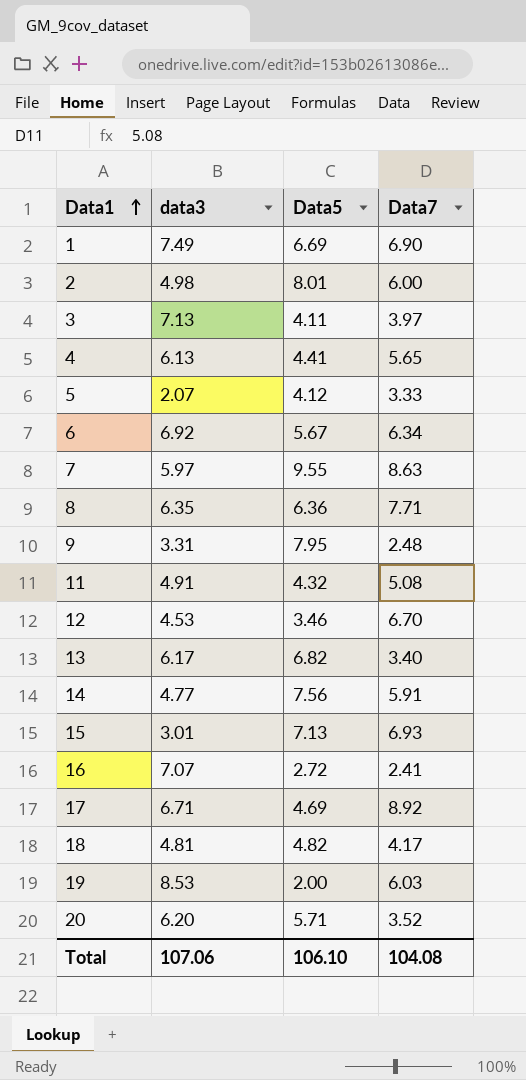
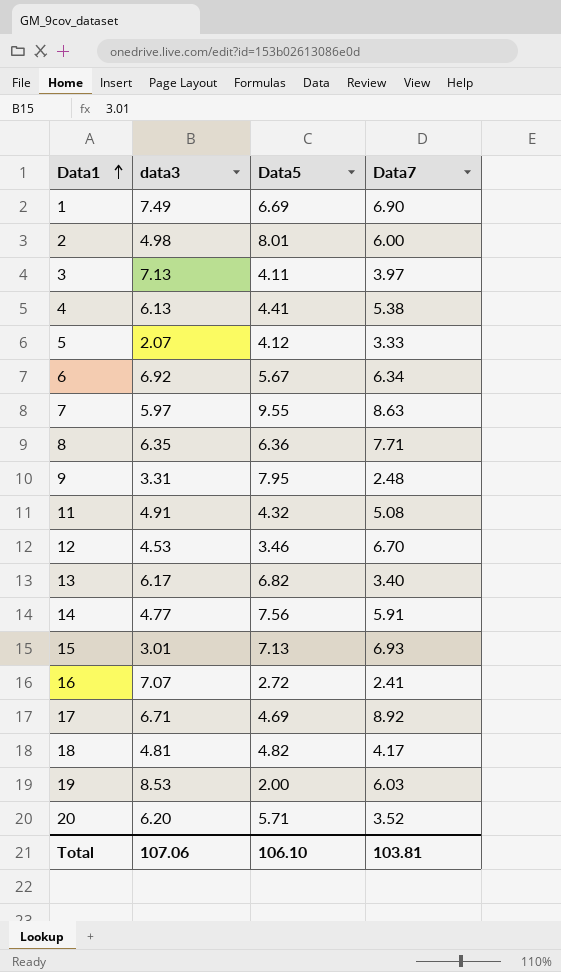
4 | Data7: 5.65 -> 5.38
Total | Data7: 104.08 -> 103.81

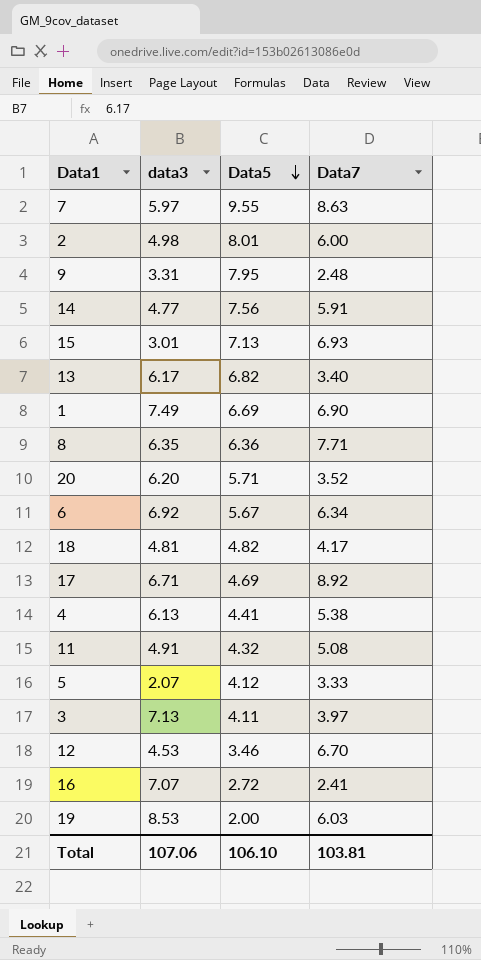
row order: Data1 ascending -> Data5 descending

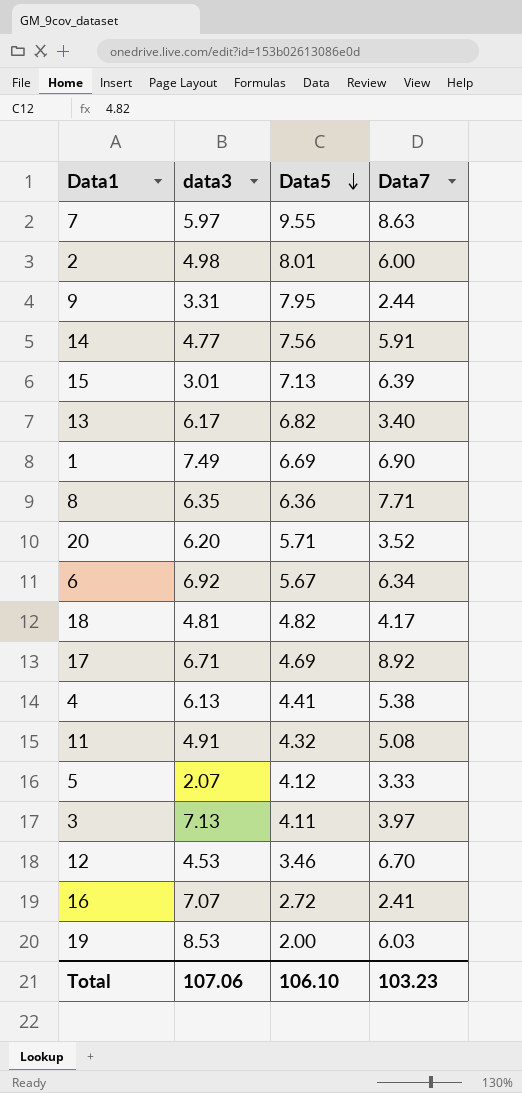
9 | Data7: 2.48 -> 2.44
15 | Data7: 6.93 -> 6.39
Total | Data7: 103.81 -> 103.23

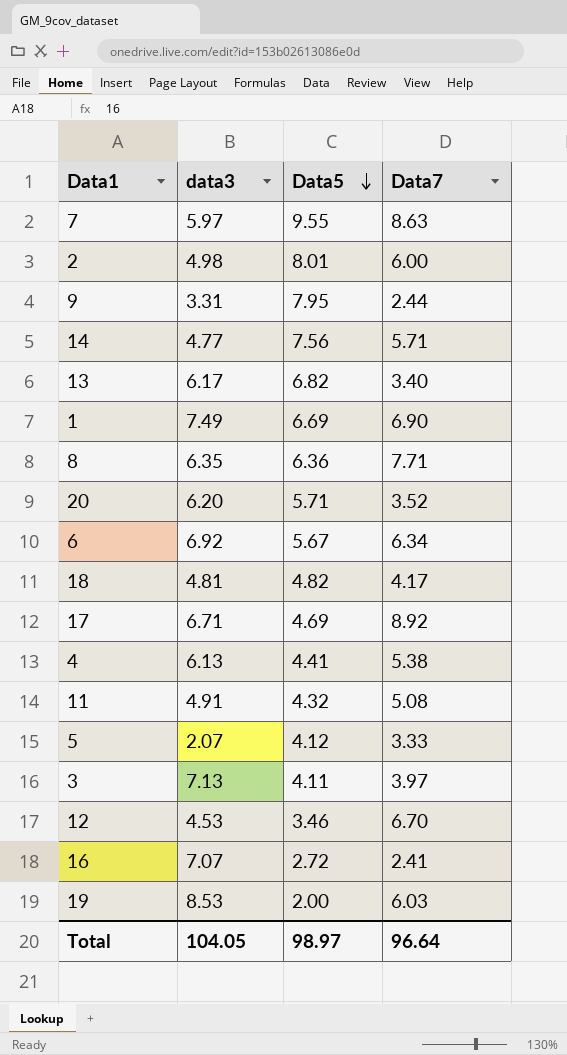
row 15: 3.01 | 7.13 | 6.39 -> none
14 | Data7: 5.91 -> 5.71
Total | data3: 107.06 -> 104.05
Total | Data5: 106.10 -> 98.97
Total | Data7: 103.23 -> 96.64

